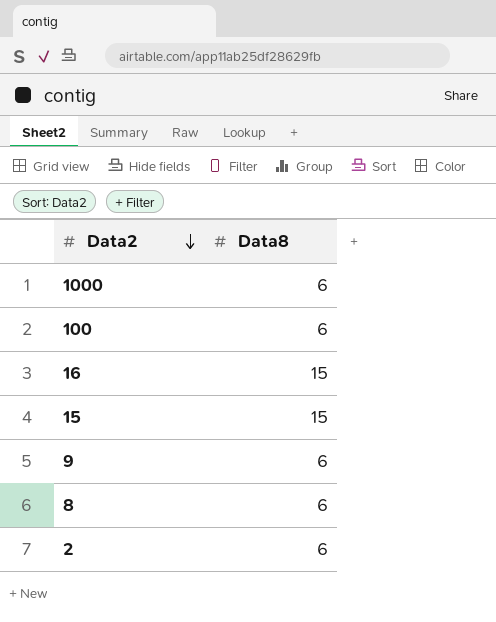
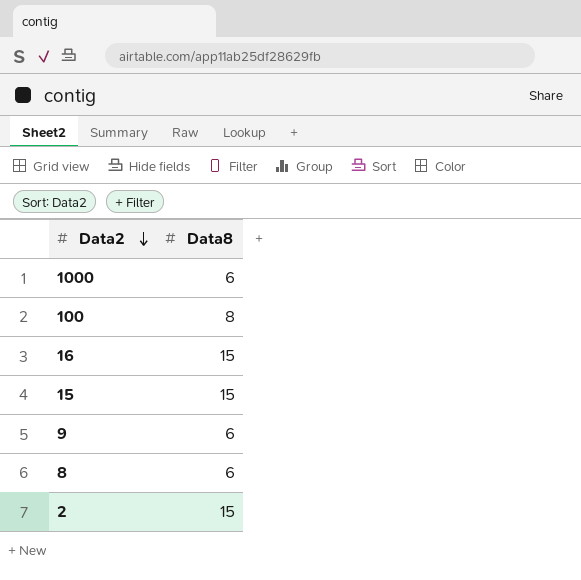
100 | Data8: 6 -> 8
2 | Data8: 6 -> 15

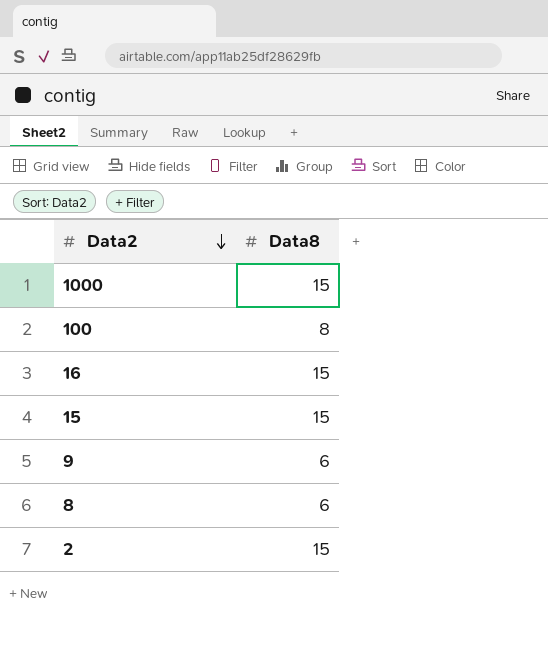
1000 | Data8: 6 -> 15

